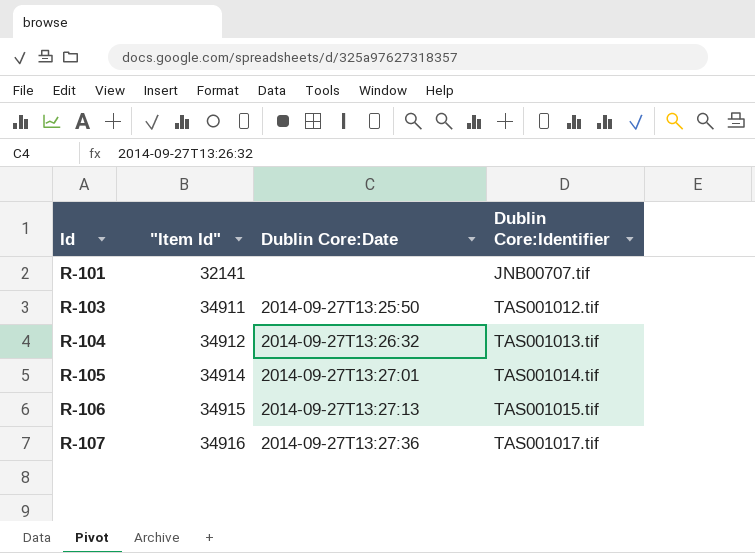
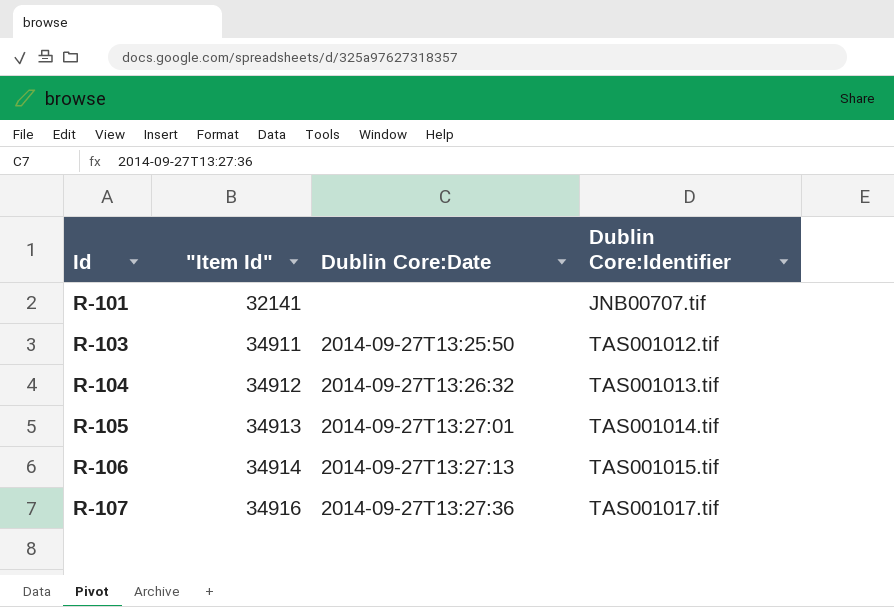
R-105 | "Item Id": 34914 -> 34913
R-106 | "Item Id": 34915 -> 34914

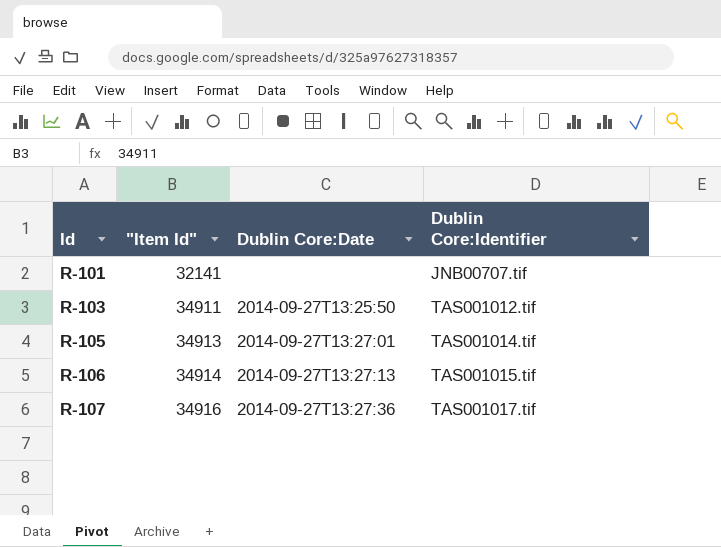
row R-104: 34912 | 2014-09-27T13:26:32 | TAS001013.tif -> none

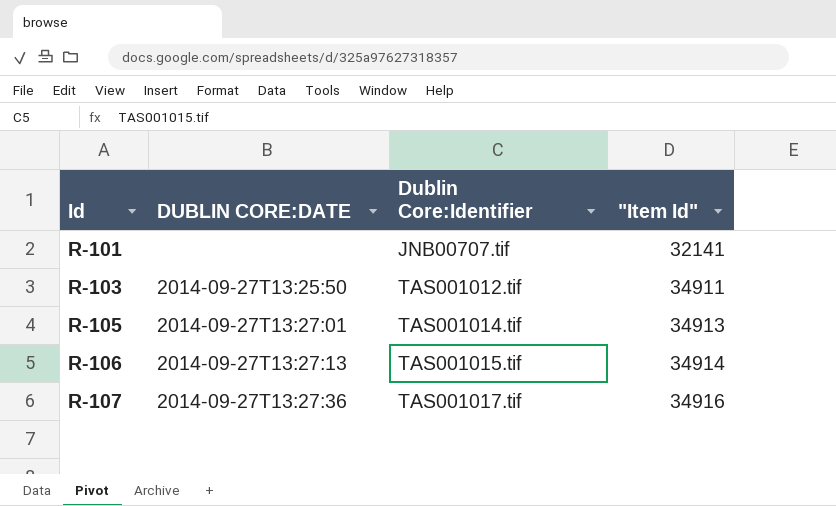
column name: Dublin Core:Date -> DUBLIN CORE:DATE
column "Item Id" | position: 2 -> 4

